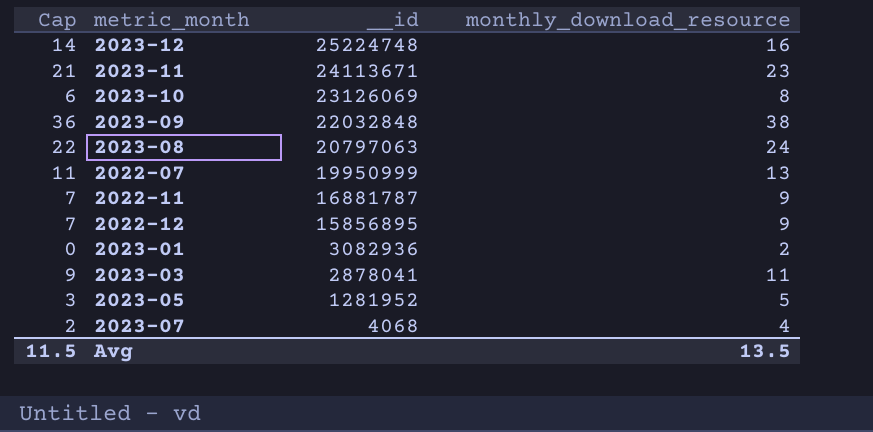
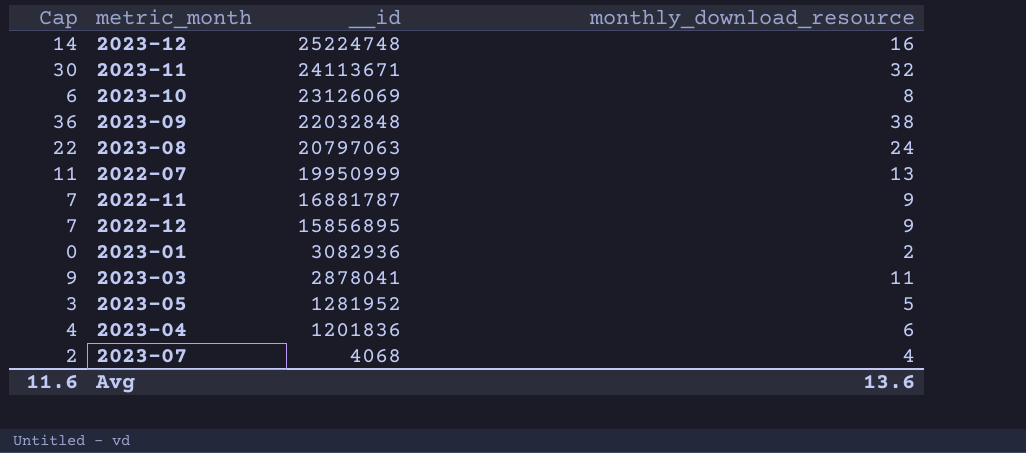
2023-11 | Cap: 21 -> 30
2023-11 | monthly_download_resource: 23 -> 32
row 2023-04: none -> 4 | 1201836 | 6
Avg | Cap: 11.5 -> 11.6
Avg | monthly_download_resource: 13.5 -> 13.6

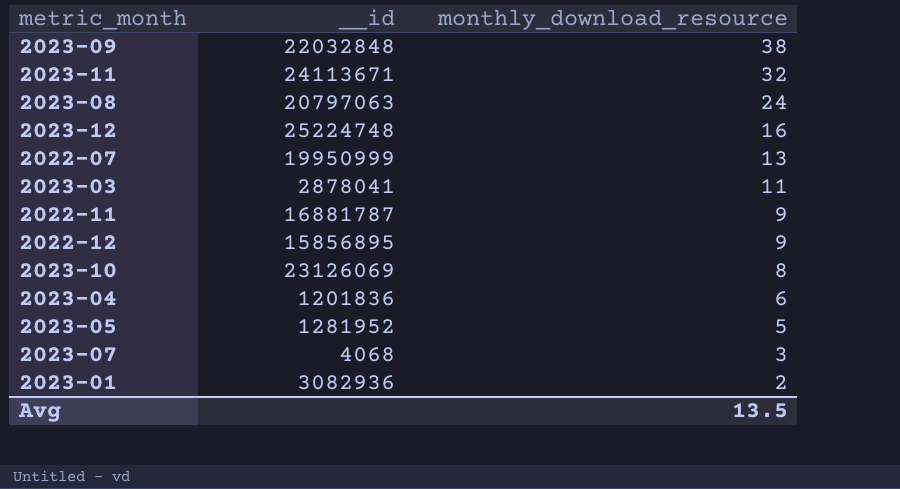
row order: __id descending -> monthly_download_resource descending
column Cap | formula: [monthly_download_resource] - 2 -> none
2023-07 | monthly_download_resource: 4 -> 3
Avg | monthly_download_resource: 13.6 -> 13.5

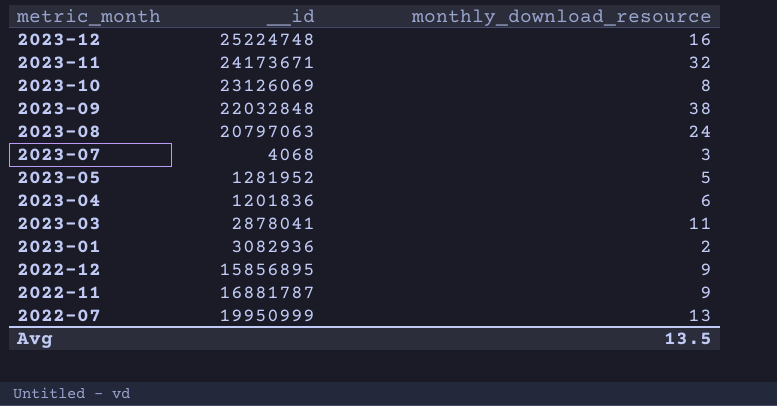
row order: monthly_download_resource descending -> metric_month descending
2023-11 | __id: 24113671 -> 24173671

